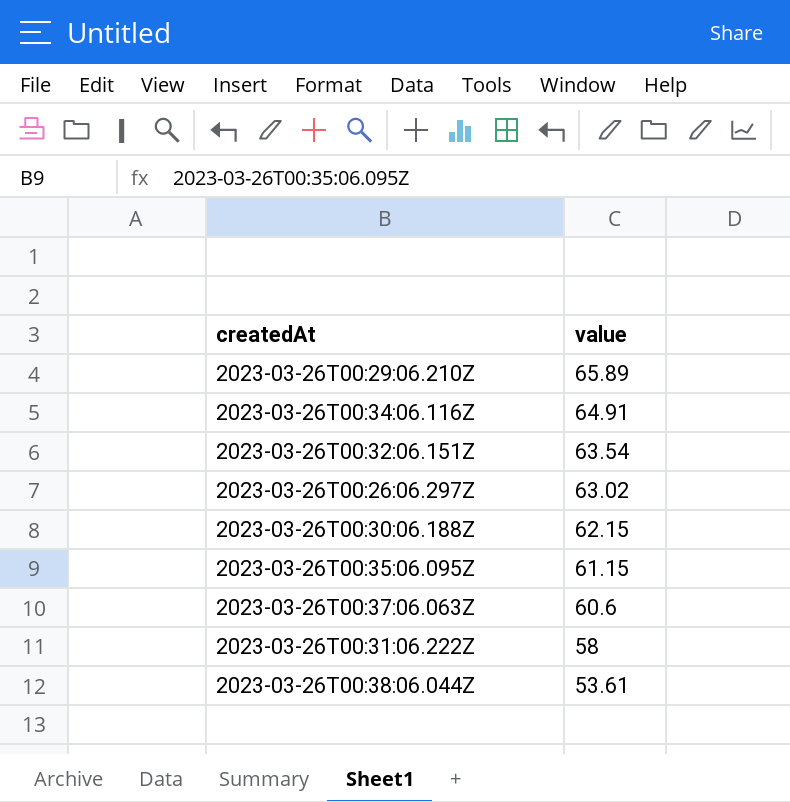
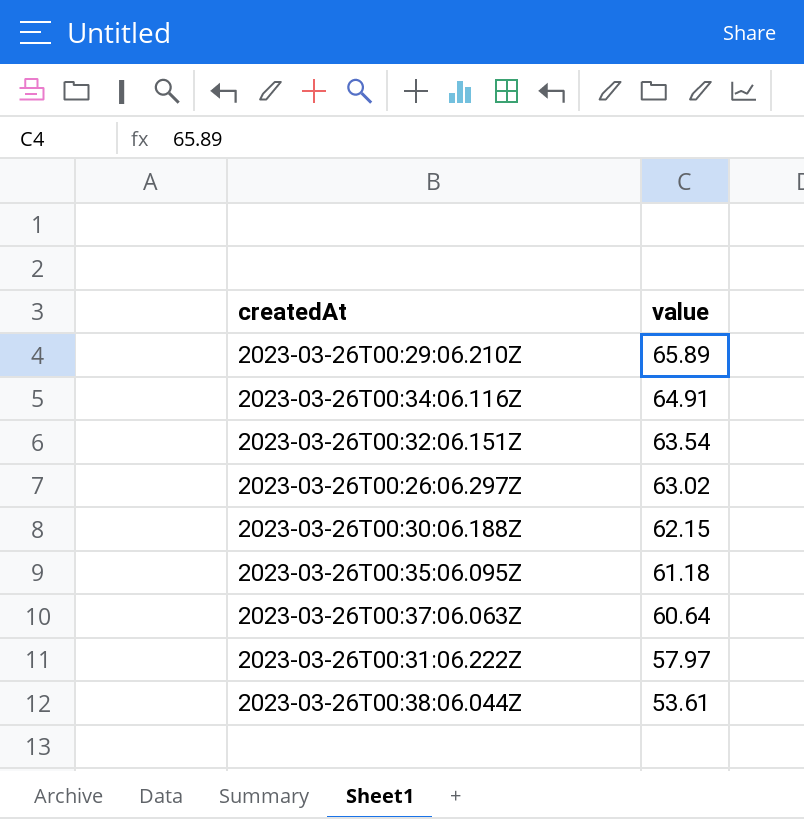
2023-03-26T00:35:06.095Z | value: 61.15 -> 61.18
2023-03-26T00:37:06.063Z | value: 60.6 -> 60.64
2023-03-26T00:31:06.222Z | value: 58 -> 57.97

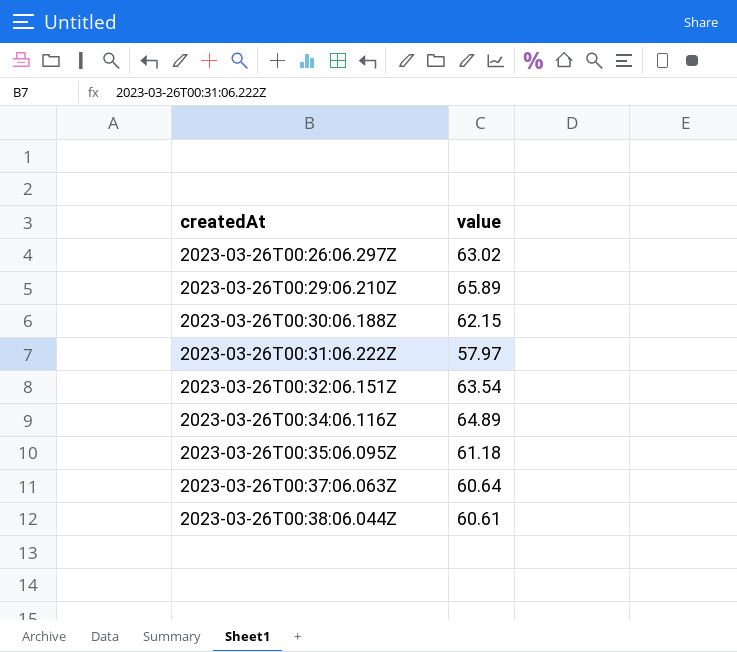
row order: value descending -> createdAt ascending
2023-03-26T00:34:06.116Z | value: 64.91 -> 64.89
2023-03-26T00:38:06.044Z | value: 53.61 -> 60.61

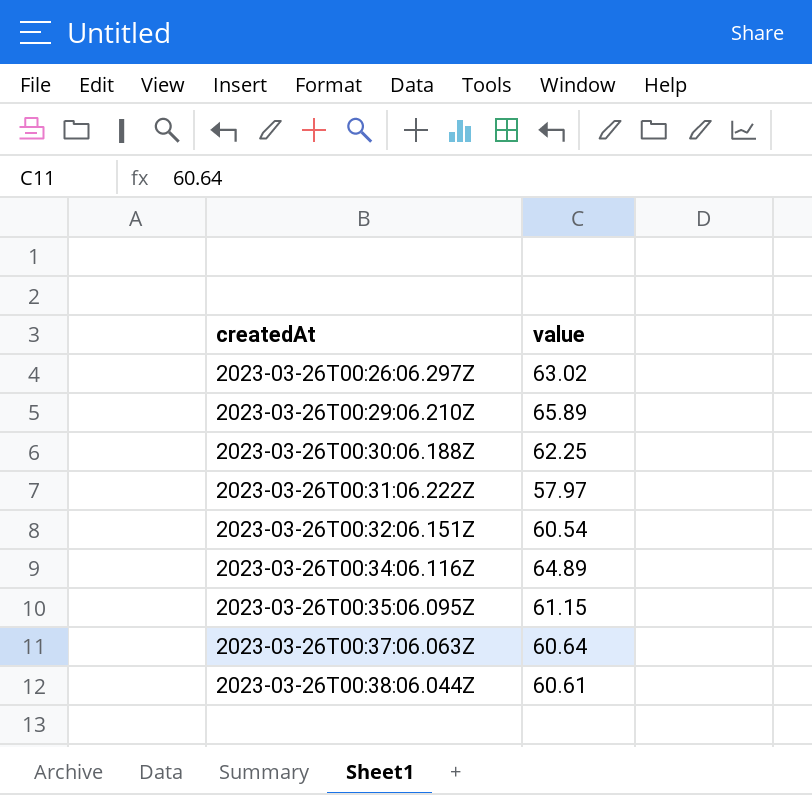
2023-03-26T00:30:06.188Z | value: 62.15 -> 62.25
2023-03-26T00:32:06.151Z | value: 63.54 -> 60.54
2023-03-26T00:35:06.095Z | value: 61.18 -> 61.15

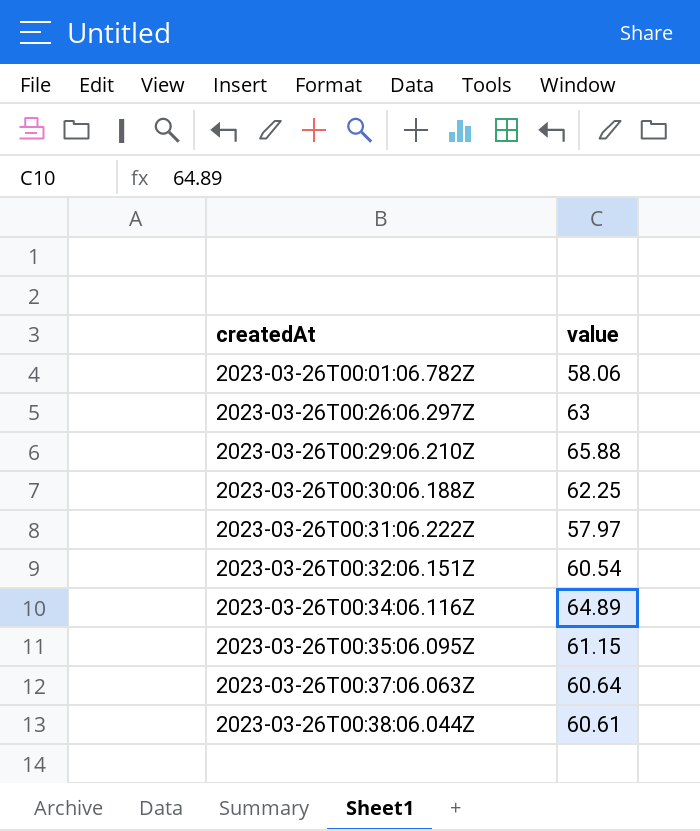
row 2023-03-26T00:01:06.782Z: none -> 58.06
2023-03-26T00:26:06.297Z | value: 63.02 -> 63
2023-03-26T00:29:06.210Z | value: 65.89 -> 65.88

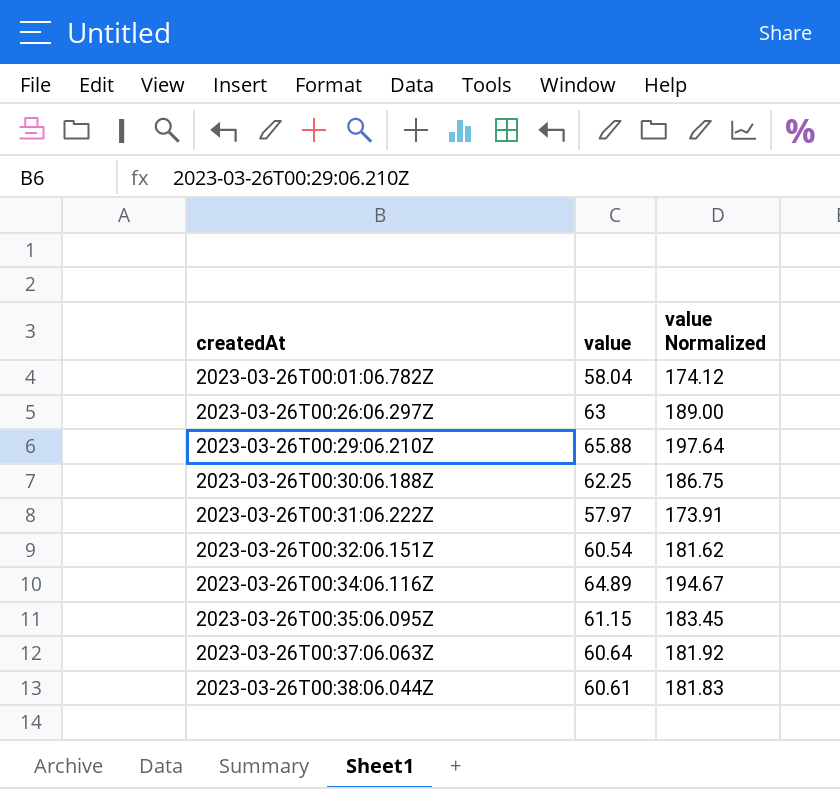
column value Normalized | formula: none -> [value] * 3
2023-03-26T00:01:06.782Z | value: 58.06 -> 58.04

